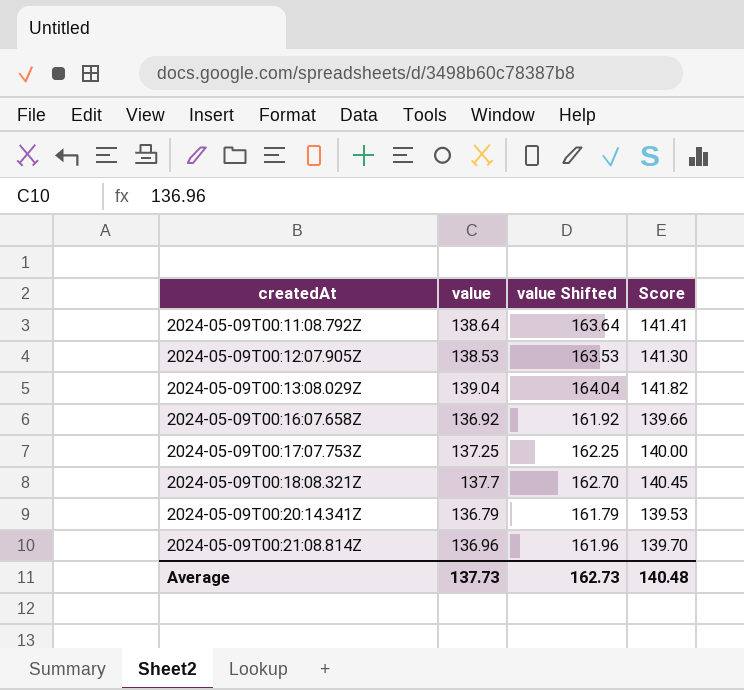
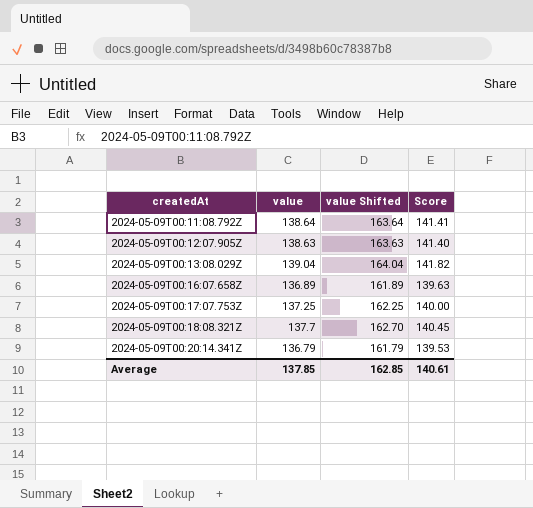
row 2024-05-09T00:21:08.814Z: 136.96 | 161.96 | 139.70 -> none
2024-05-09T00:12:07.905Z | value: 138.53 -> 138.63
2024-05-09T00:12:07.905Z | value Shifted: 163.53 -> 163.63
2024-05-09T00:12:07.905Z | Score: 141.30 -> 141.40
2024-05-09T00:16:07.658Z | value: 136.92 -> 136.89
2024-05-09T00:16:07.658Z | value Shifted: 161.92 -> 161.89
2024-05-09T00:16:07.658Z | Score: 139.66 -> 139.63
Average | value: 137.73 -> 137.85
Average | value Shifted: 162.73 -> 162.85
Average | Score: 140.48 -> 140.61

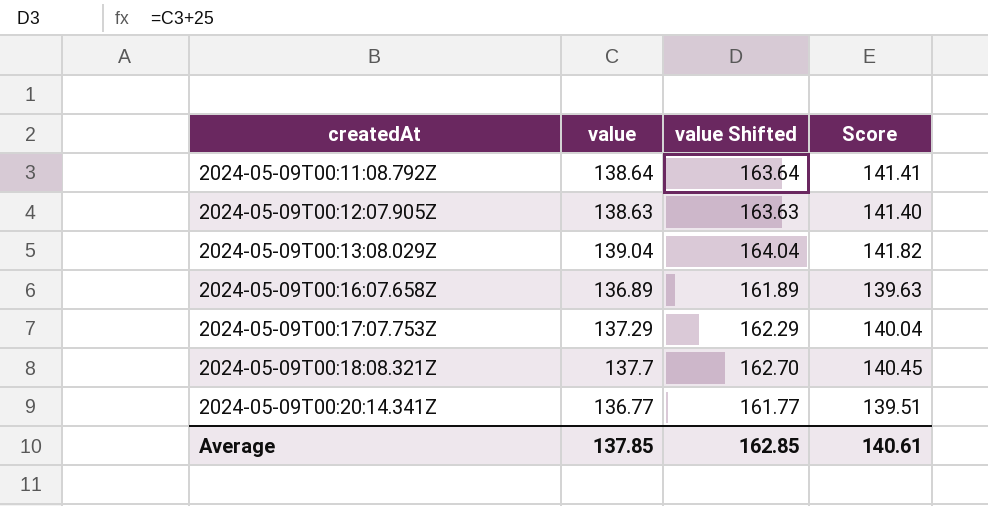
2024-05-09T00:17:07.753Z | value: 137.25 -> 137.29
2024-05-09T00:17:07.753Z | value Shifted: 162.25 -> 162.29
2024-05-09T00:17:07.753Z | Score: 140.00 -> 140.04
2024-05-09T00:20:14.341Z | value: 136.79 -> 136.77
2024-05-09T00:20:14.341Z | value Shifted: 161.79 -> 161.77
2024-05-09T00:20:14.341Z | Score: 139.53 -> 139.51

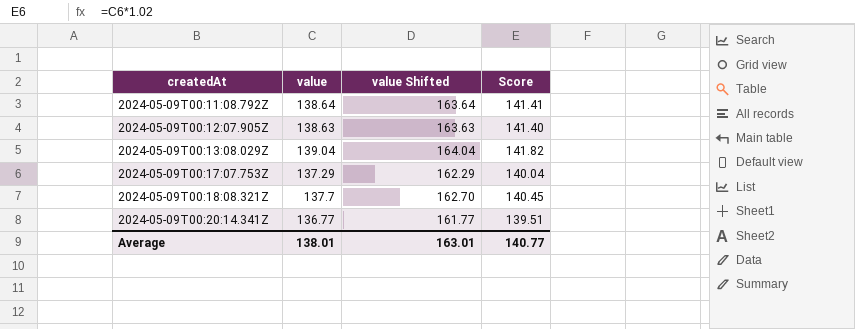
row 2024-05-09T00:16:07.658Z: 136.89 | 161.89 | 139.63 -> none
Average | value: 137.85 -> 138.01
Average | value Shifted: 162.85 -> 163.01
Average | Score: 140.61 -> 140.77

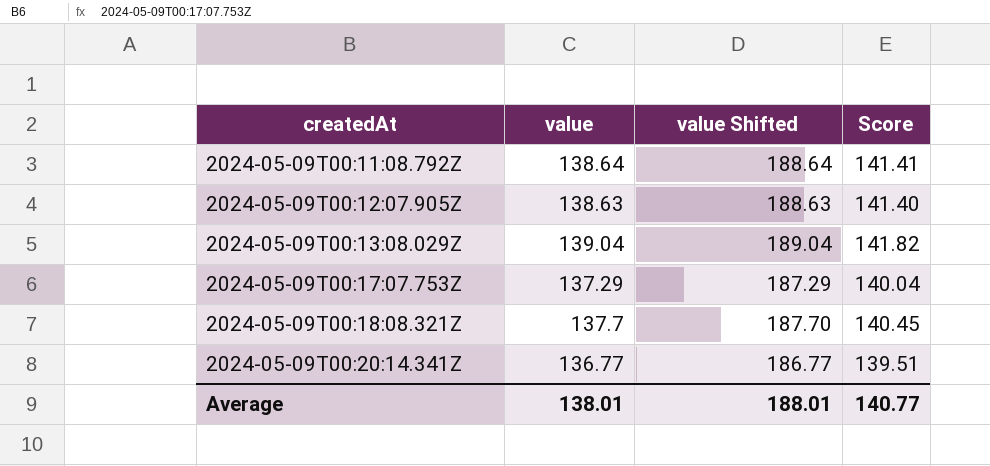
column value Shifted | formula: [value] + 25 -> [value] + 50
Average | value Shifted: 163.01 -> 188.01

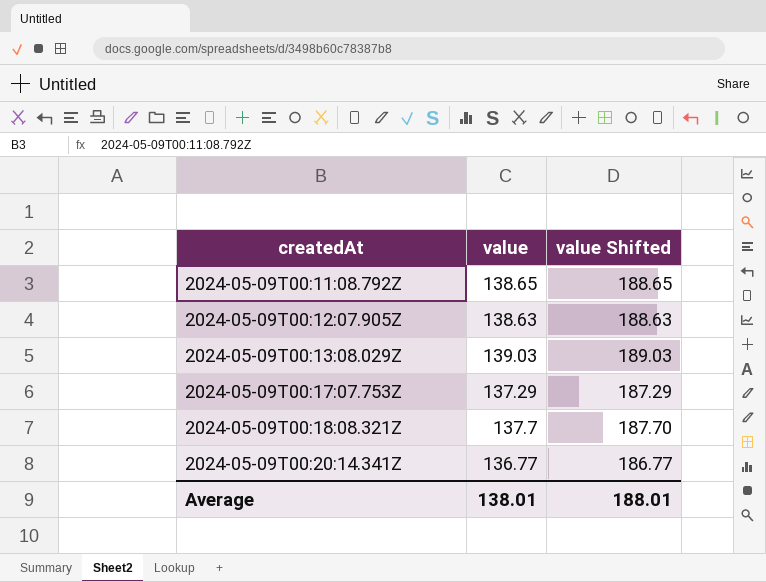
column Score | formula: [value] * 1.02 -> none
2024-05-09T00:11:08.792Z | value: 138.64 -> 138.65
2024-05-09T00:11:08.792Z | value Shifted: 188.64 -> 188.65
2024-05-09T00:13:08.029Z | value: 139.04 -> 139.03
2024-05-09T00:13:08.029Z | value Shifted: 189.04 -> 189.03

